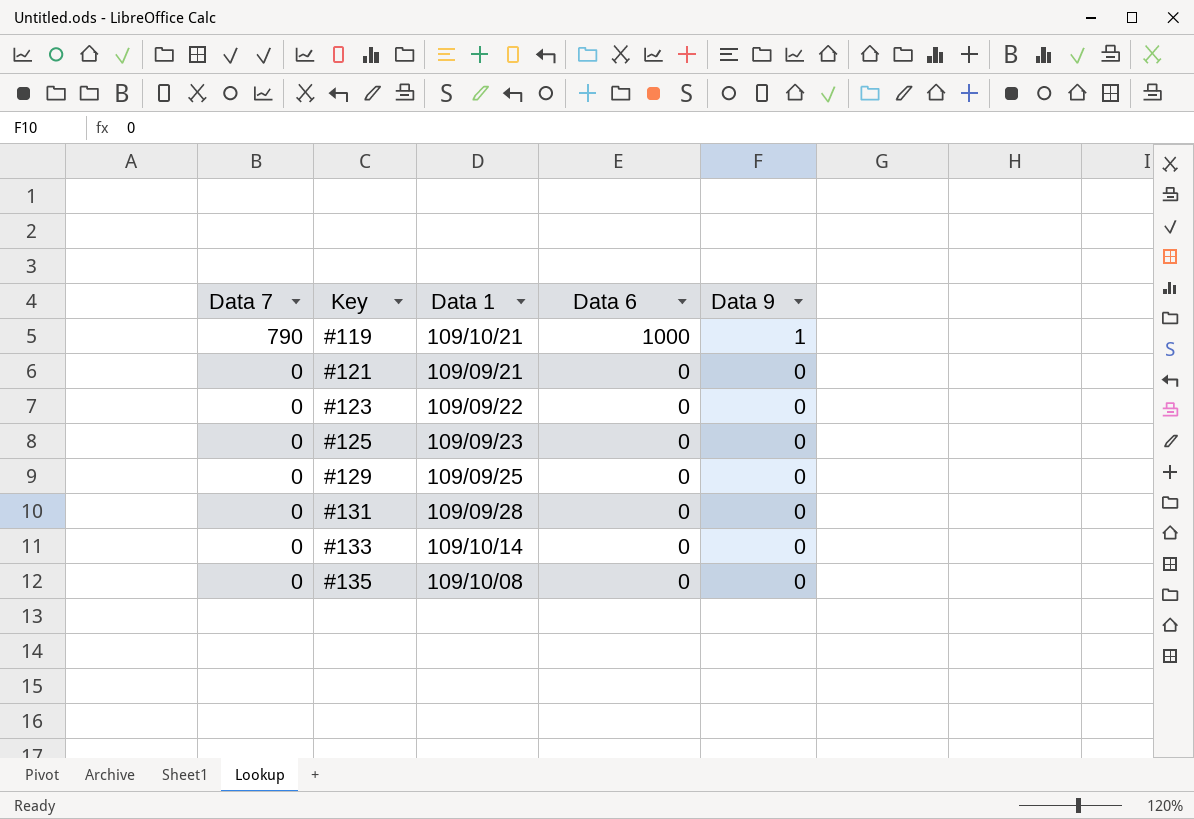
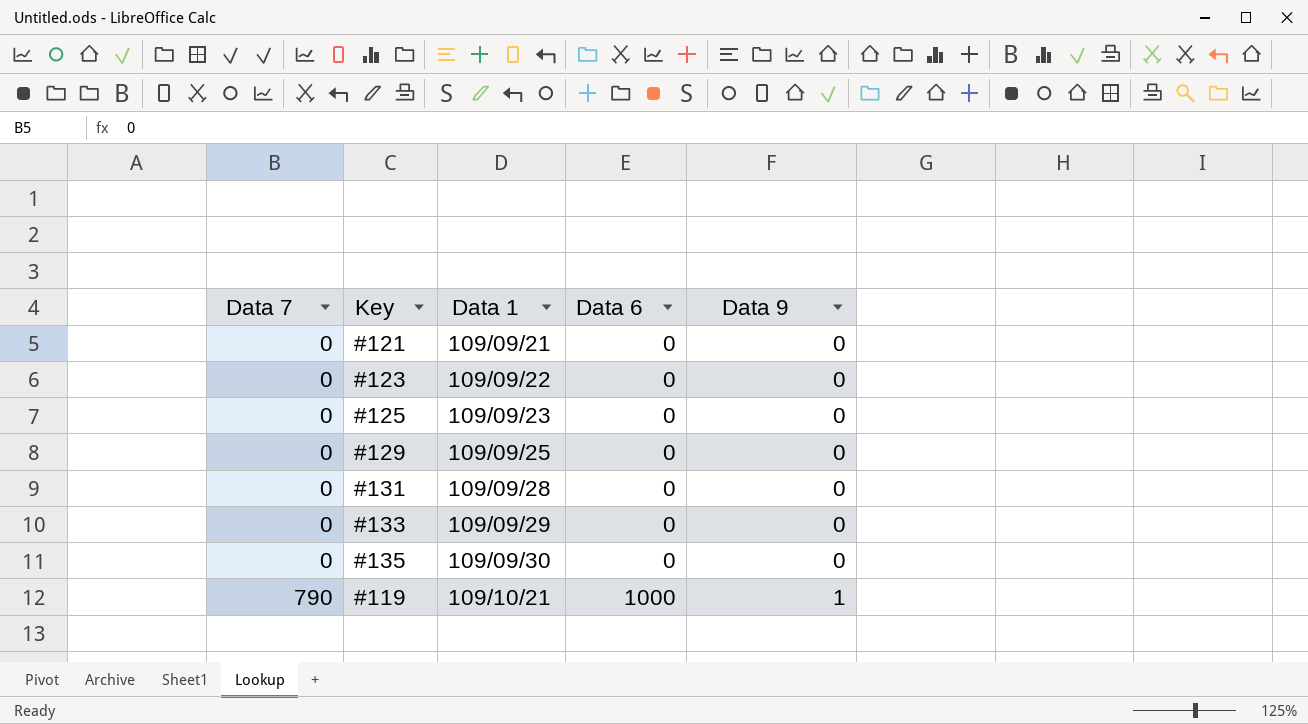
row order: Data 7 descending -> Data 7 ascending
#133 | Data 1: 109/10/14 -> 109/09/29
#135 | Data 1: 109/10/08 -> 109/09/30

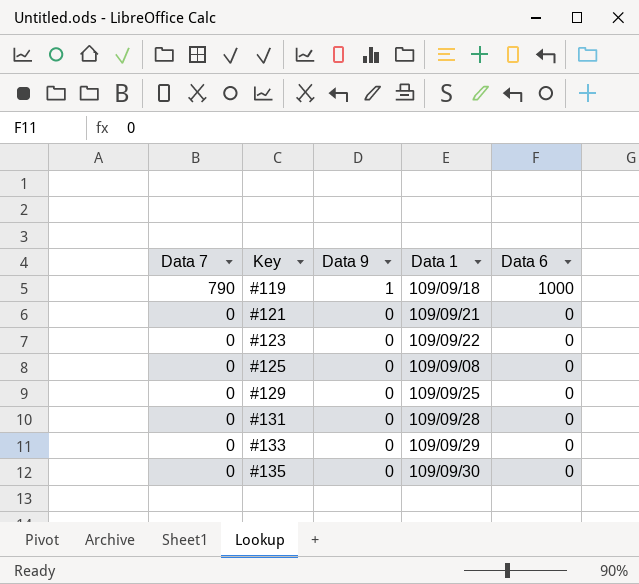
row order: Data 7 ascending -> Data 7 descending
column Data 9 | position: 5 -> 3
#119 | Data 1: 109/10/21 -> 109/09/18
#125 | Data 1: 109/09/23 -> 109/09/08

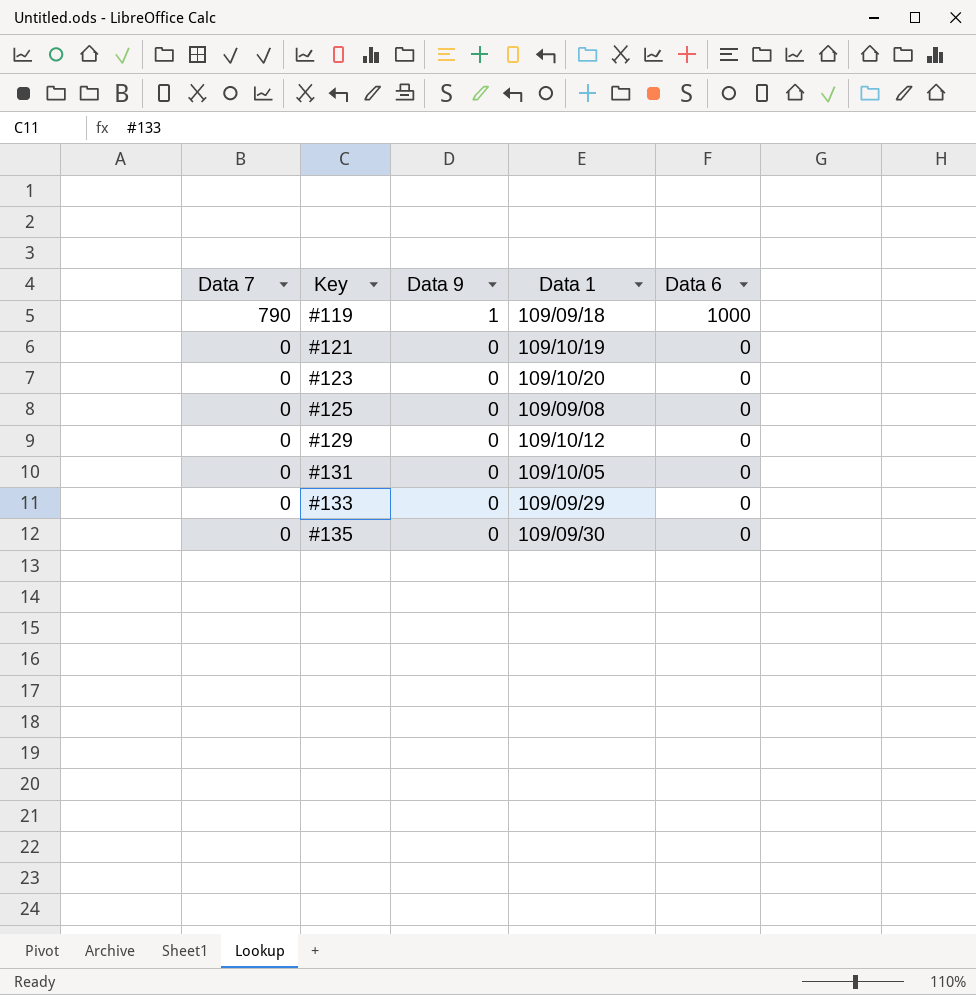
#121 | Data 1: 109/09/21 -> 109/10/19
#123 | Data 1: 109/09/22 -> 109/10/20
#129 | Data 1: 109/09/25 -> 109/10/12
#131 | Data 1: 109/09/28 -> 109/10/05

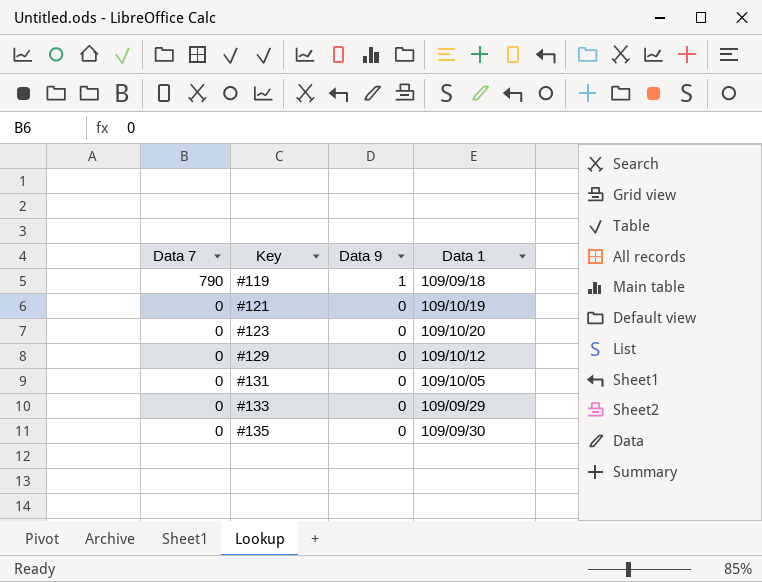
column Data 6 | position: 5 -> none
row #125: 0 | 0 | 109/09/08 | 0 -> none

